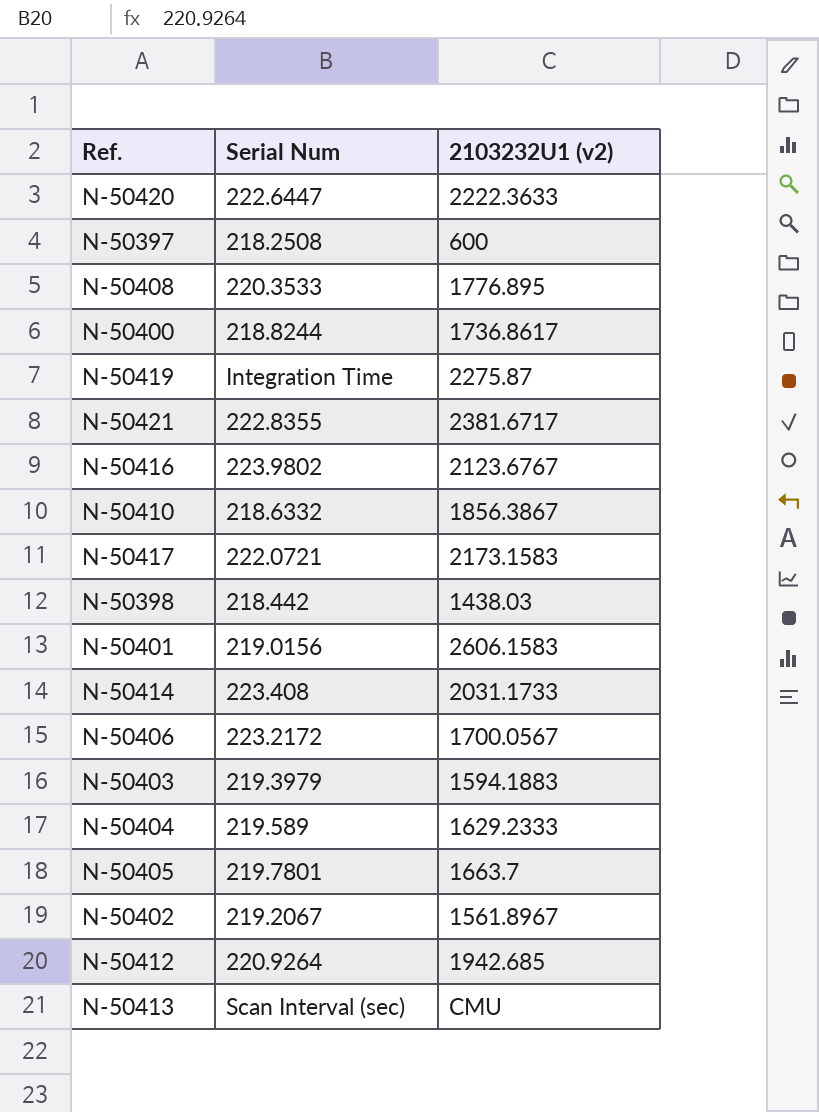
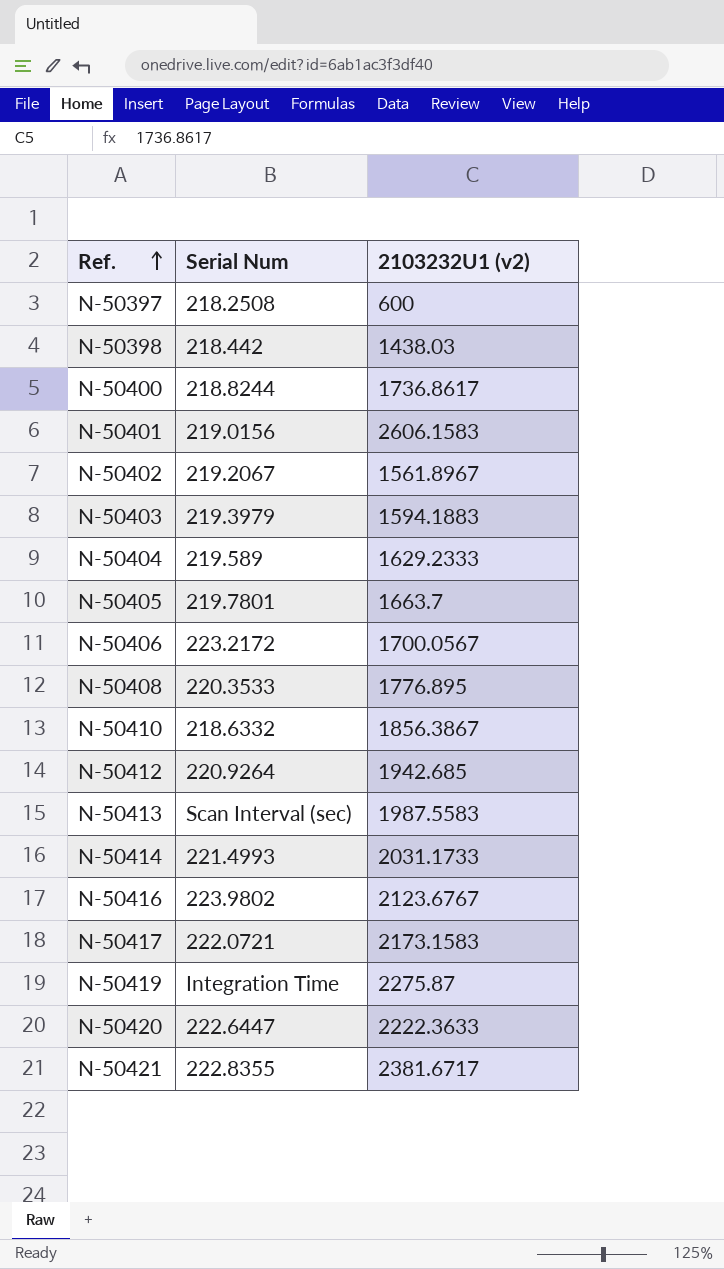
row order: none -> Ref. ascending
N-50413 | 2103232U1 (v2): CMU -> 1987.5583
N-50414 | Serial Num: 223.408 -> 221.4993

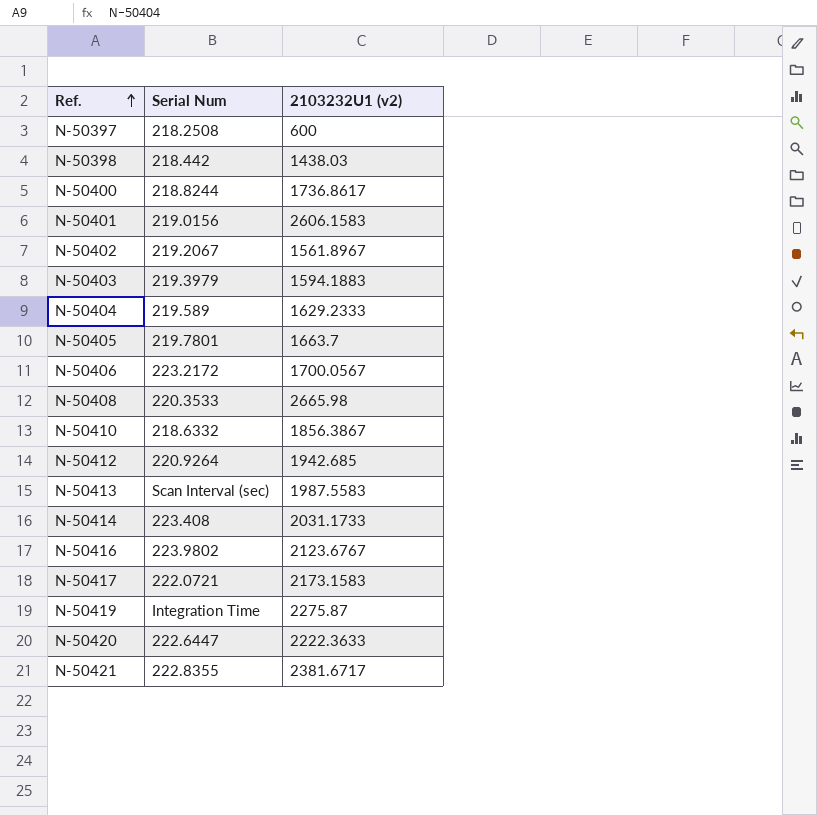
N-50408 | 2103232U1 (v2): 1776.895 -> 2665.98
N-50414 | Serial Num: 221.4993 -> 223.408

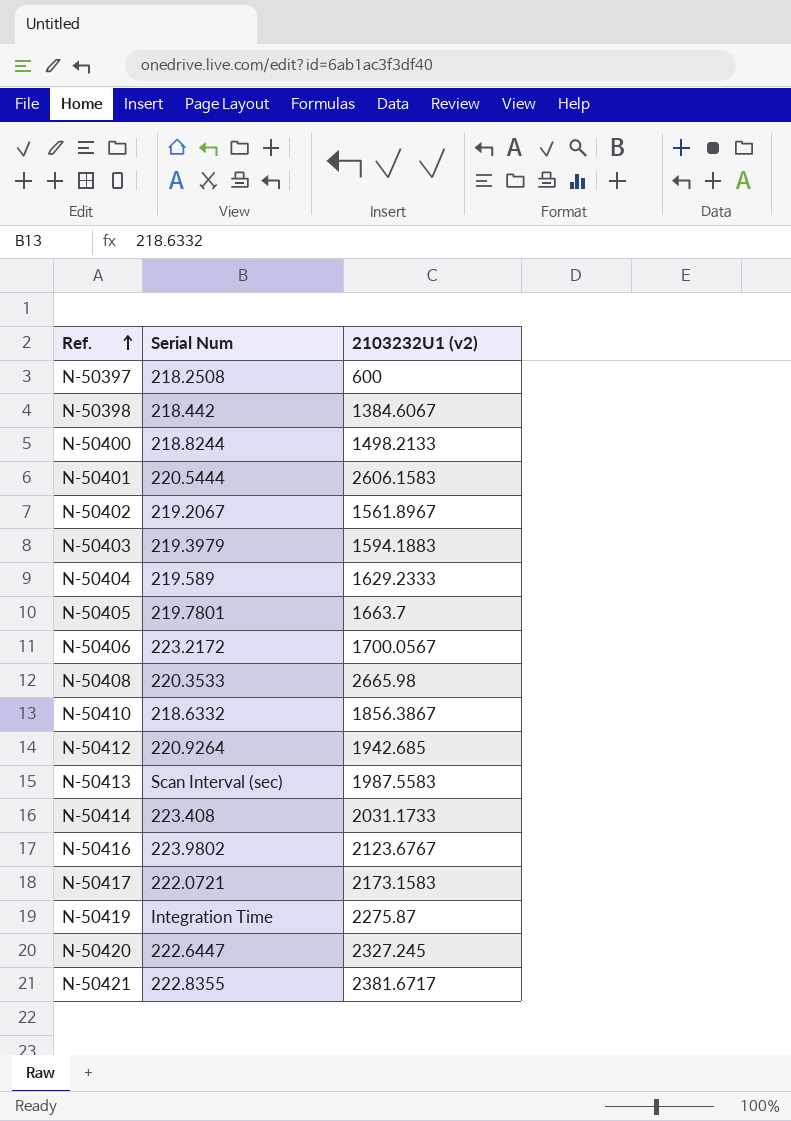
N-50398 | 2103232U1 (v2): 1438.03 -> 1384.6067
N-50400 | 2103232U1 (v2): 1736.8617 -> 1498.2133
N-50401 | Serial Num: 219.0156 -> 220.5444
N-50420 | 2103232U1 (v2): 2222.3633 -> 2327.245

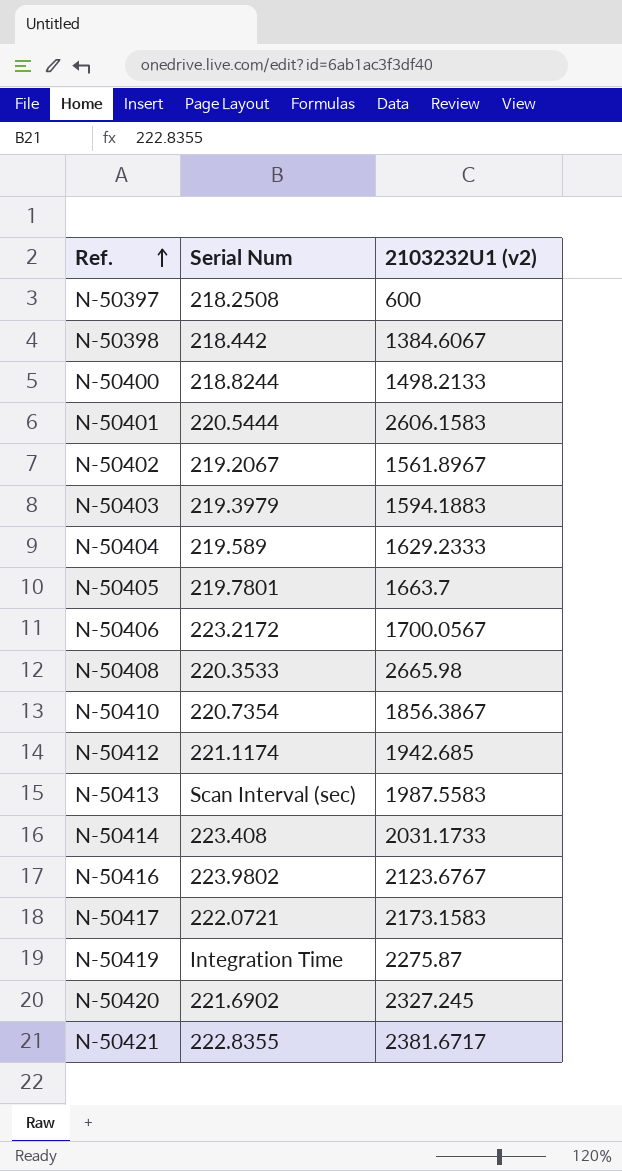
N-50410 | Serial Num: 218.6332 -> 220.7354
N-50412 | Serial Num: 220.9264 -> 221.1174
N-50420 | Serial Num: 222.6447 -> 221.6902

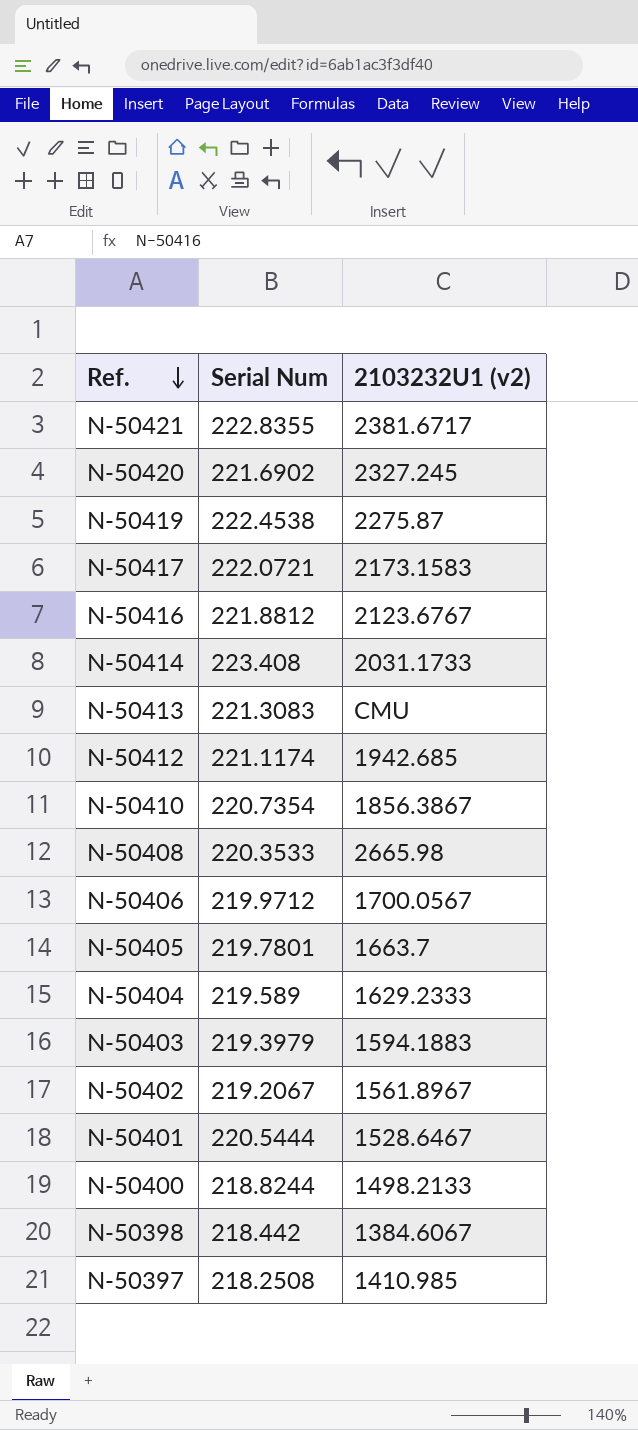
row order: Ref. ascending -> Ref. descending
N-50419 | Serial Num: Integration Time -> 222.4538
N-50416 | Serial Num: 223.9802 -> 221.8812
N-50413 | Serial Num: Scan Interval (sec) -> 221.3083
N-50413 | 2103232U1 (v2): 1987.5583 -> CMU
N-50406 | Serial Num: 223.2172 -> 219.9712
N-50401 | 2103232U1 (v2): 2606.1583 -> 1528.6467
N-50397 | 2103232U1 (v2): 600 -> 1410.985

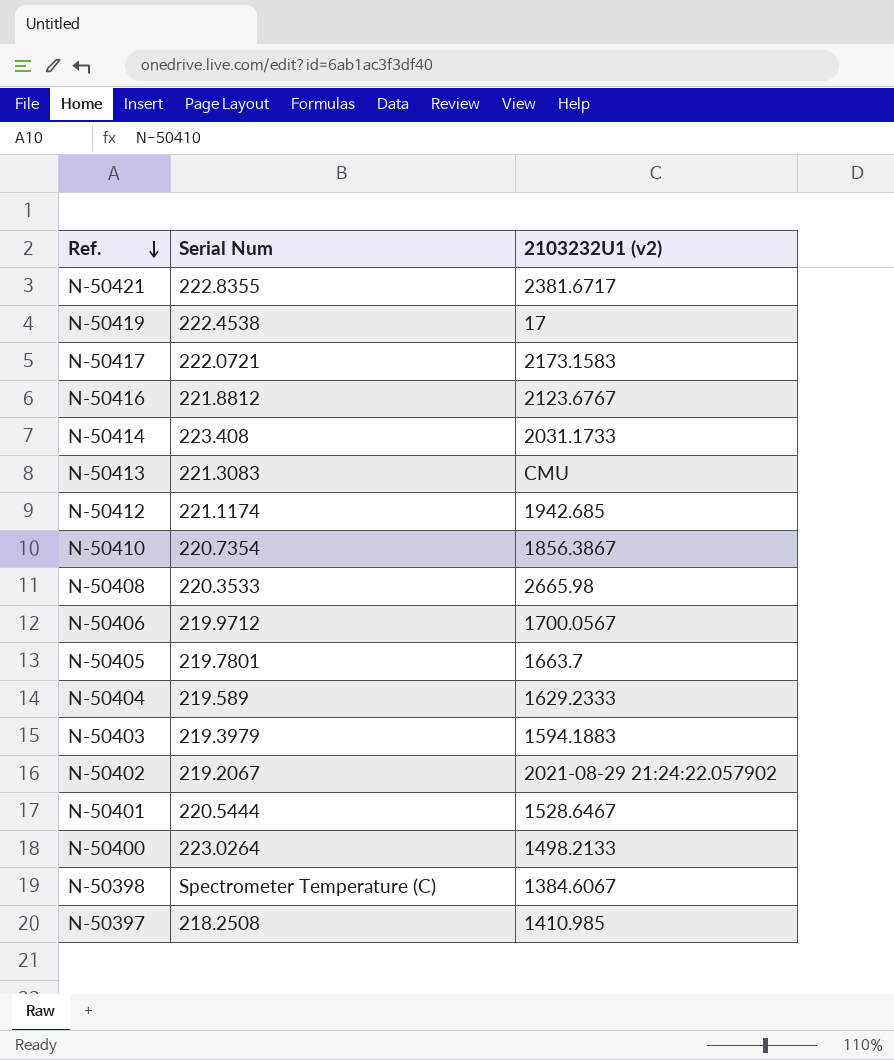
row N-50420: 221.6902 | 2327.245 -> none
N-50419 | 2103232U1 (v2): 2275.87 -> 17
N-50402 | 2103232U1 (v2): 1561.8967 -> 2021-08-29 21:24:22.057902
N-50400 | Serial Num: 218.8244 -> 223.0264
N-50398 | Serial Num: 218.442 -> Spectrometer Temperature (C)

